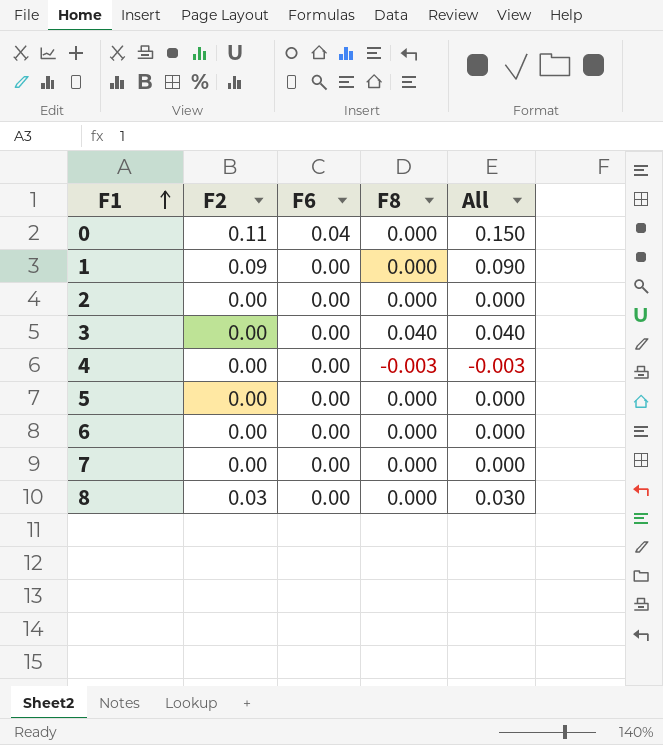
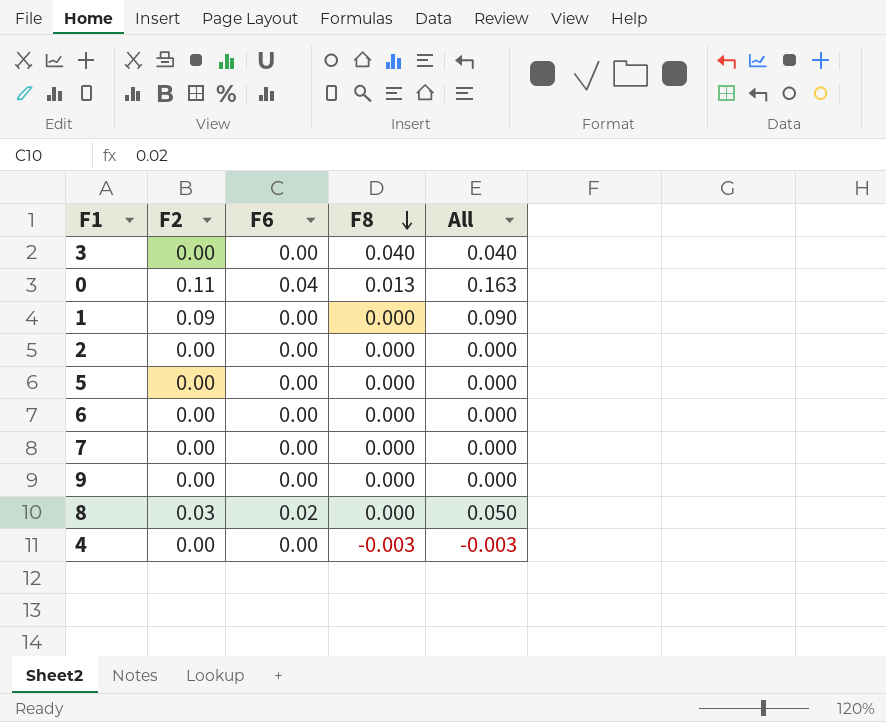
row order: F1 ascending -> F8 descending
0 | F8: 0.000 -> 0.013
0 | All: 0.150 -> 0.163
row 9: none -> 0.00 | 0.00 | 0.000 | 0.000
8 | F6: 0.00 -> 0.02
8 | All: 0.030 -> 0.050

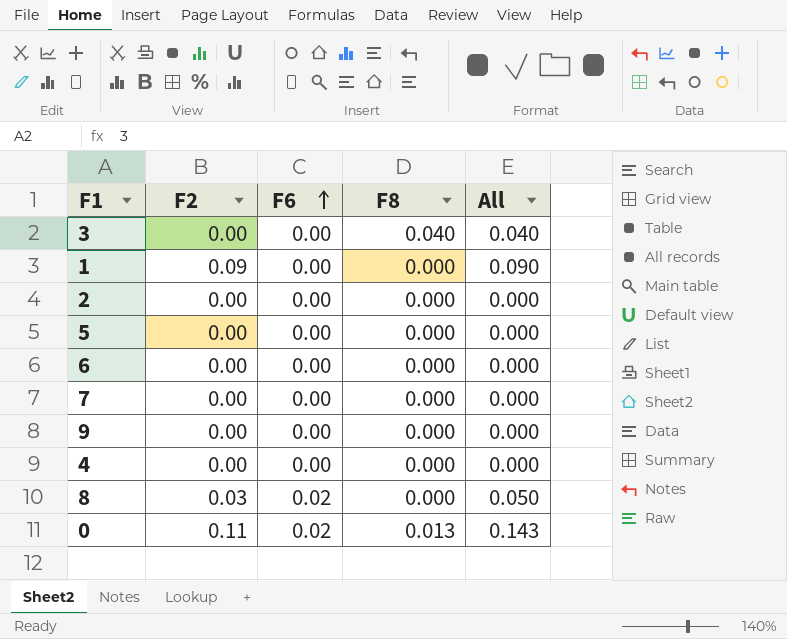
row order: F8 descending -> F6 ascending
4 | F8: -0.003 -> 0.000
4 | All: -0.003 -> 0.000
0 | F6: 0.04 -> 0.02
0 | All: 0.163 -> 0.143

